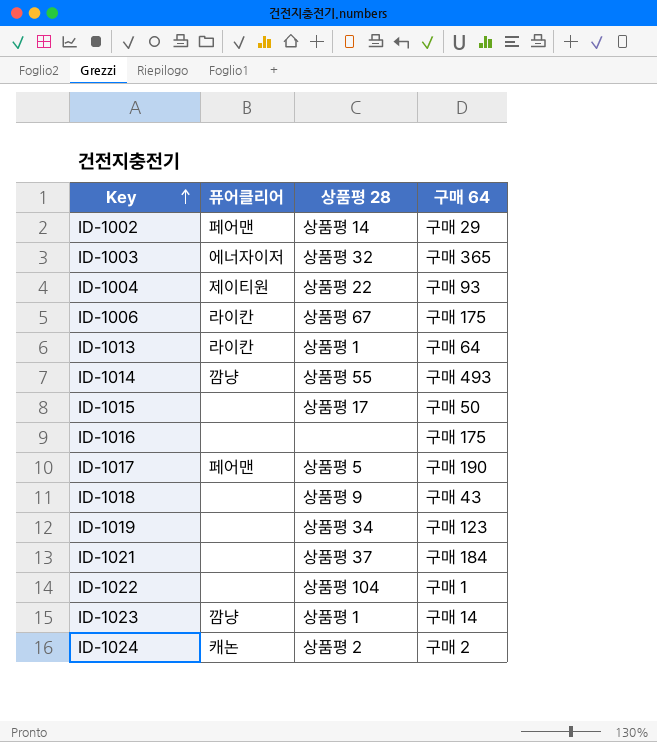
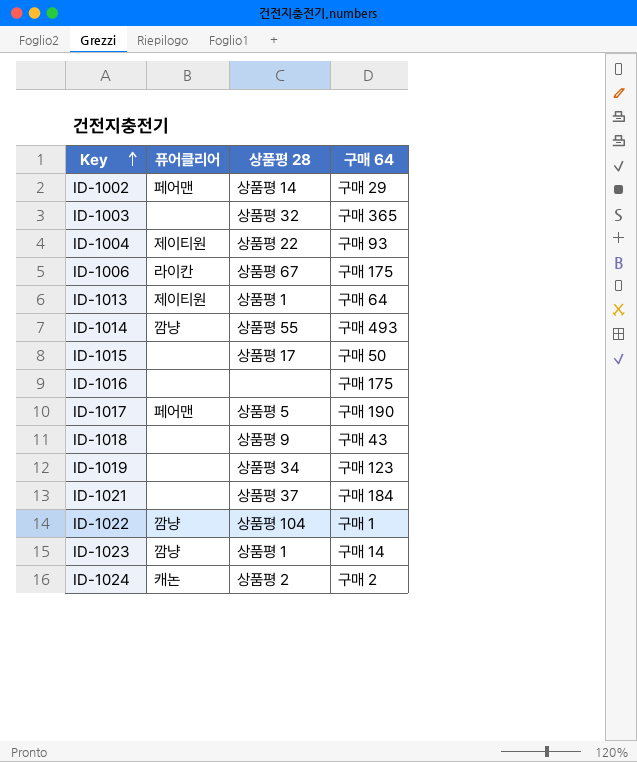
ID-1003 | 퓨어클리어: 에너자이저 -> none
ID-1013 | 퓨어클리어: 라이칸 -> 제이티원
ID-1022 | 퓨어클리어: none -> 깜냥

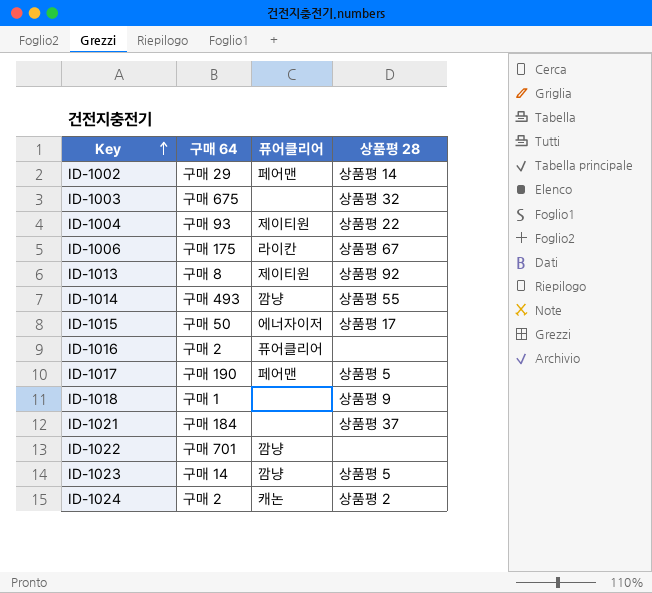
column 구매 64 | position: 4 -> 2
row ID-1019: none | 상품평 34 | 구매 123 -> none
ID-1003 | 구매 64: 구매 365 -> 구매 675
ID-1013 | 구매 64: 구매 64 -> 구매 8
ID-1013 | 상품평 28: 상품평 1 -> 상품평 92
ID-1015 | 퓨어클리어: none -> 에너자이저
ID-1016 | 구매 64: 구매 175 -> 구매 2
ID-1016 | 퓨어클리어: none -> 퓨어클리어
ID-1018 | 구매 64: 구매 43 -> 구매 1
ID-1022 | 구매 64: 구매 1 -> 구매 701
ID-1022 | 상품평 28: 상품평 104 -> none
ID-1023 | 상품평 28: 상품평 1 -> 상품평 5

